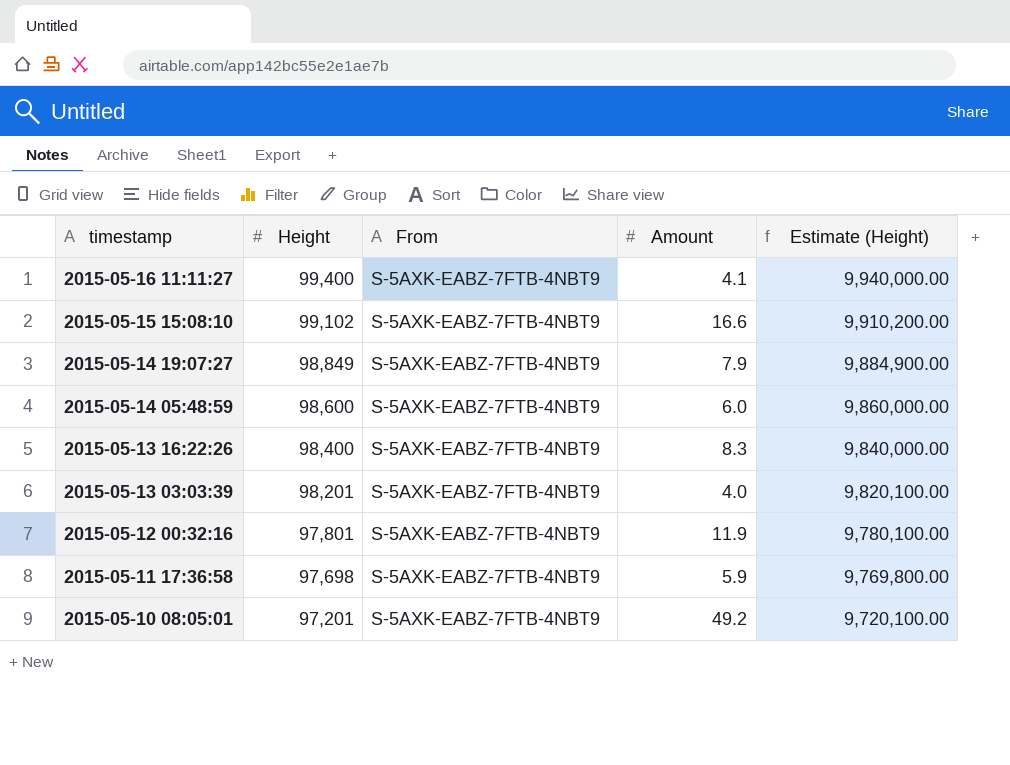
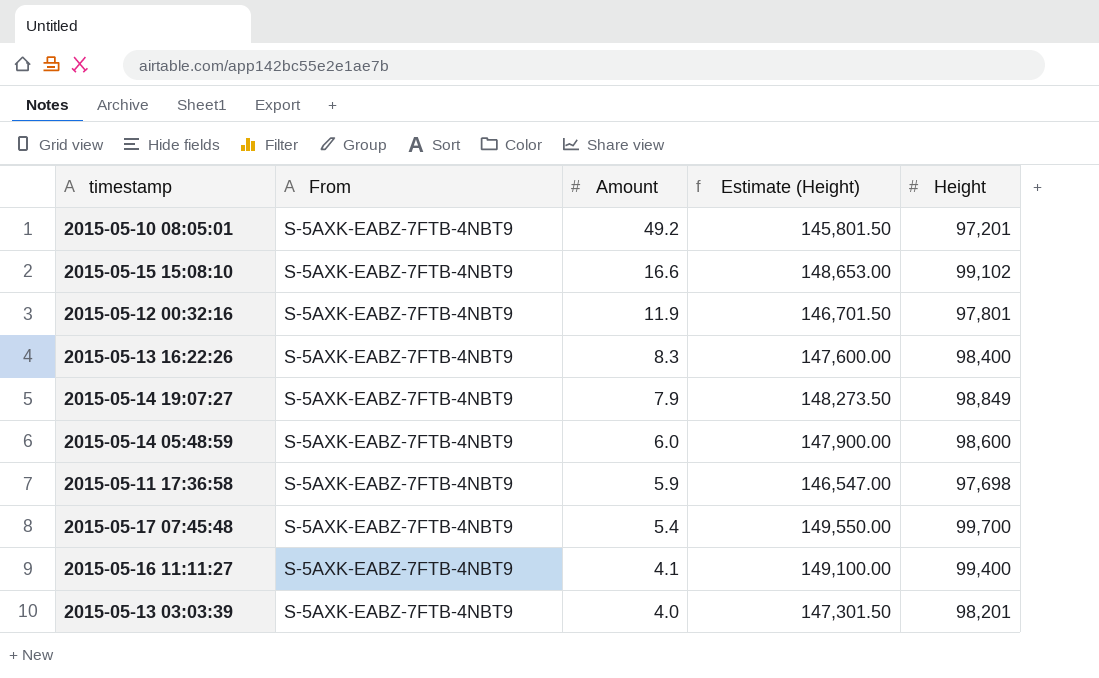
row order: timestamp descending -> Amount descending
column Estimate (Height) | formula: [Height] * 100 -> [Height] * 1.5
column Height | position: 2 -> 5
row 2015-05-17 07:45:48: none -> S-5AXK-EABZ-7FTB-4NBT9 | 5.4 | 149,550.00 | 99,700

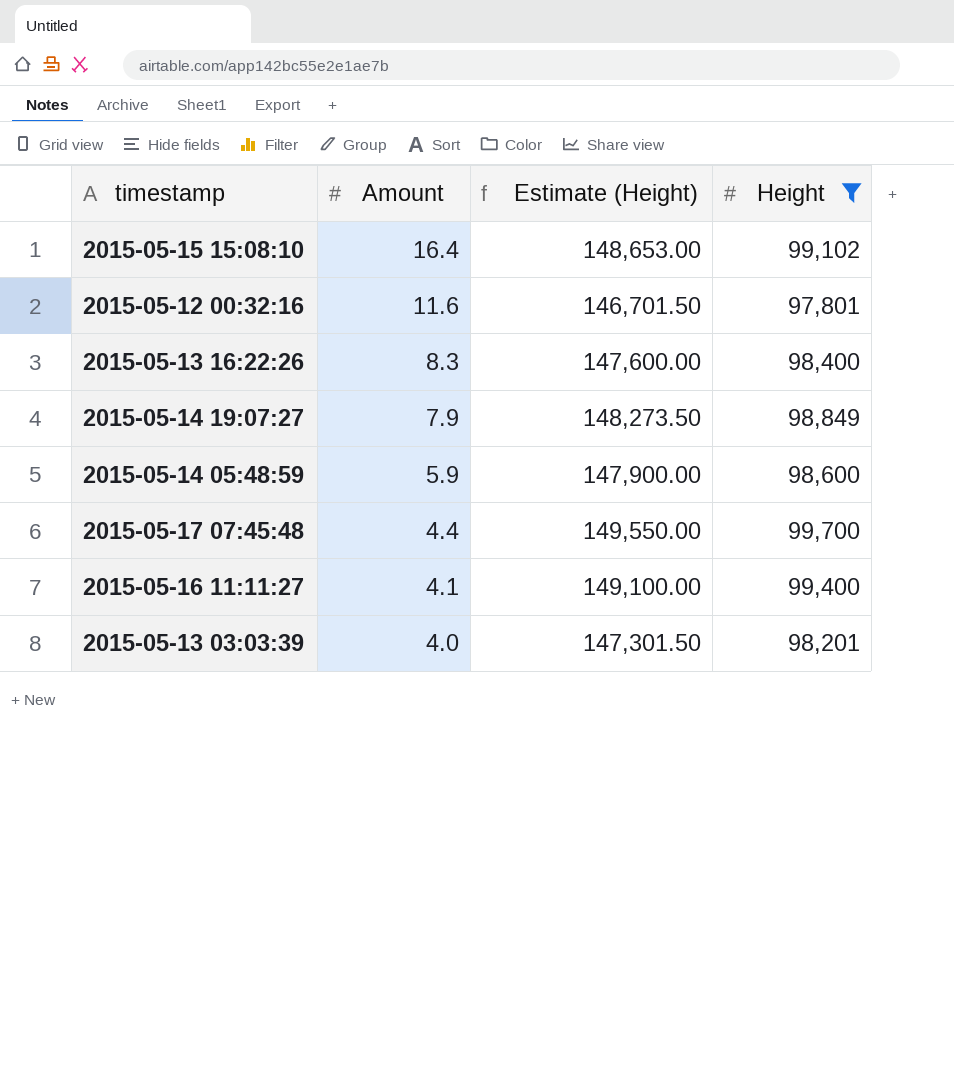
filter: none -> Height >= 97,801
column From | position: 2 -> none
2015-05-15 15:08:10 | Amount: 16.6 -> 16.4
2015-05-12 00:32:16 | Amount: 11.9 -> 11.6
2015-05-14 05:48:59 | Amount: 6.0 -> 5.9
2015-05-17 07:45:48 | Amount: 5.4 -> 4.4

